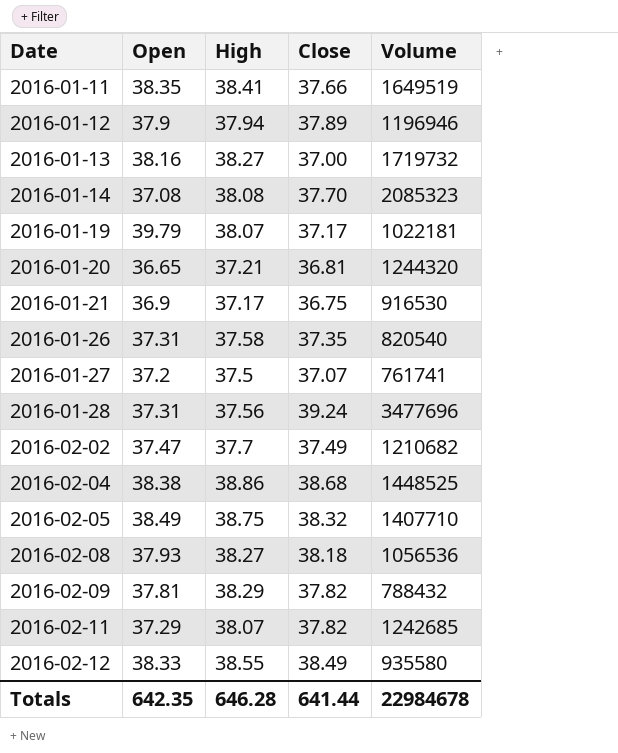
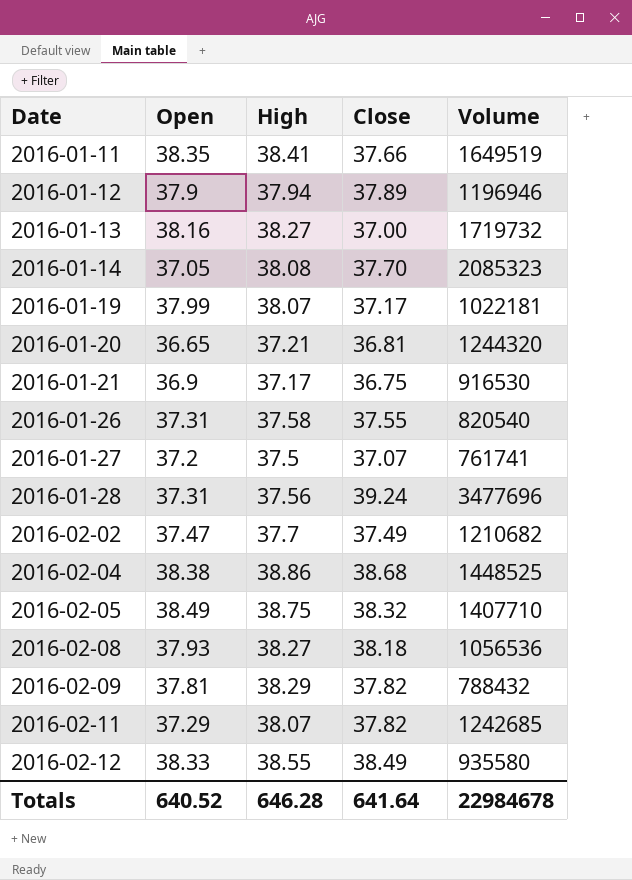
2016-01-14 | Open: 37.08 -> 37.05
2016-01-19 | Open: 39.79 -> 37.99
2016-01-26 | Close: 37.35 -> 37.55
Totals | Open: 642.35 -> 640.52
Totals | Close: 641.44 -> 641.64

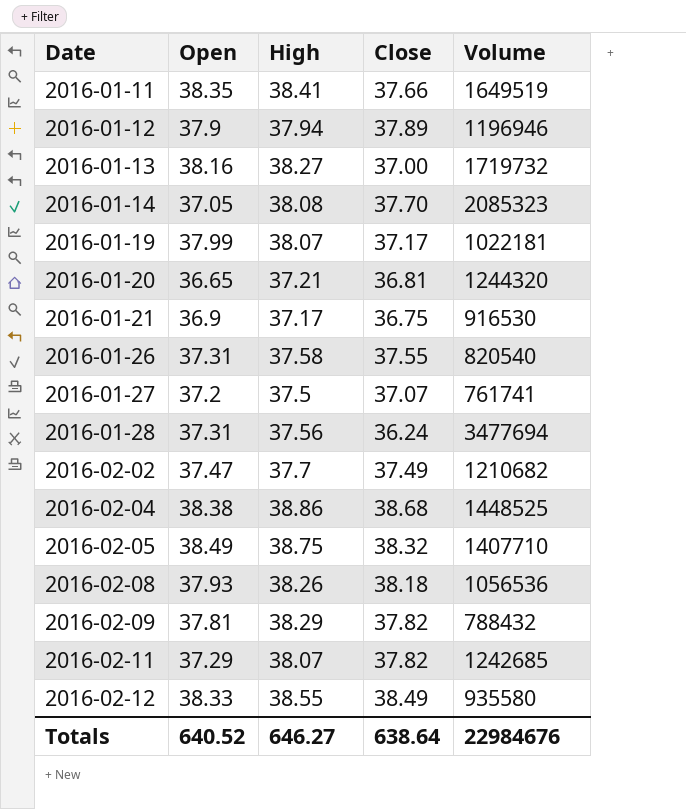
2016-01-28 | Close: 39.24 -> 36.24
2016-01-28 | Volume: 3477696 -> 3477694
2016-02-08 | High: 38.27 -> 38.26
Totals | High: 646.28 -> 646.27
Totals | Close: 641.64 -> 638.64
Totals | Volume: 22984678 -> 22984676

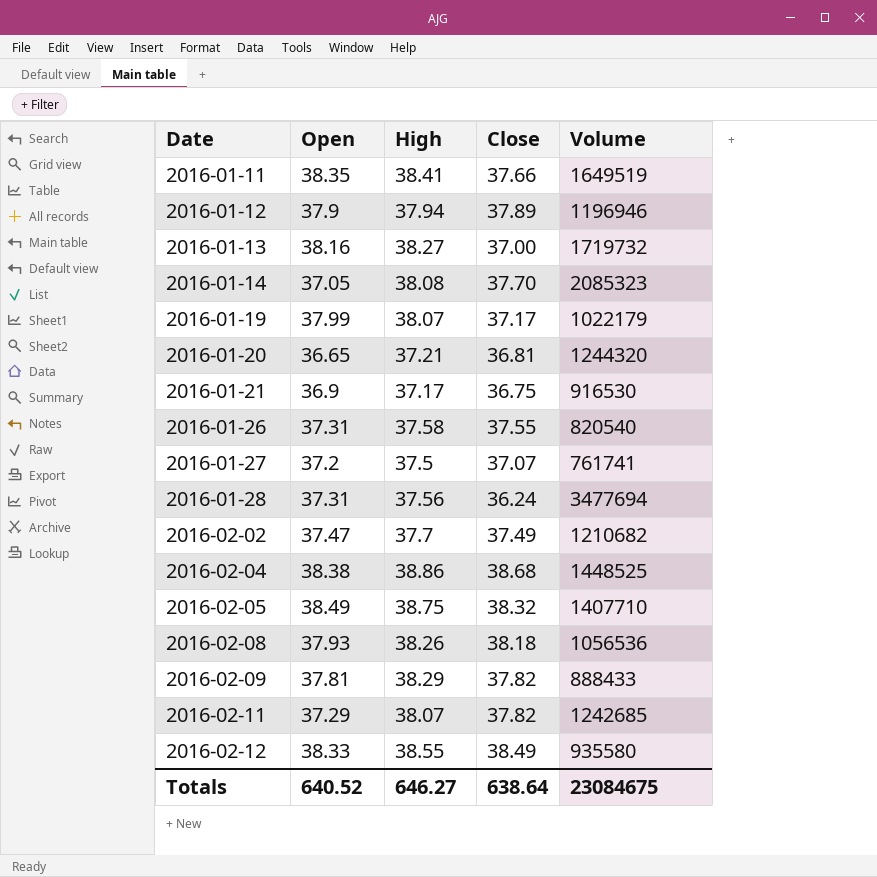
2016-01-19 | Volume: 1022181 -> 1022179
2016-02-09 | Volume: 788432 -> 888433
Totals | Volume: 22984676 -> 23084675

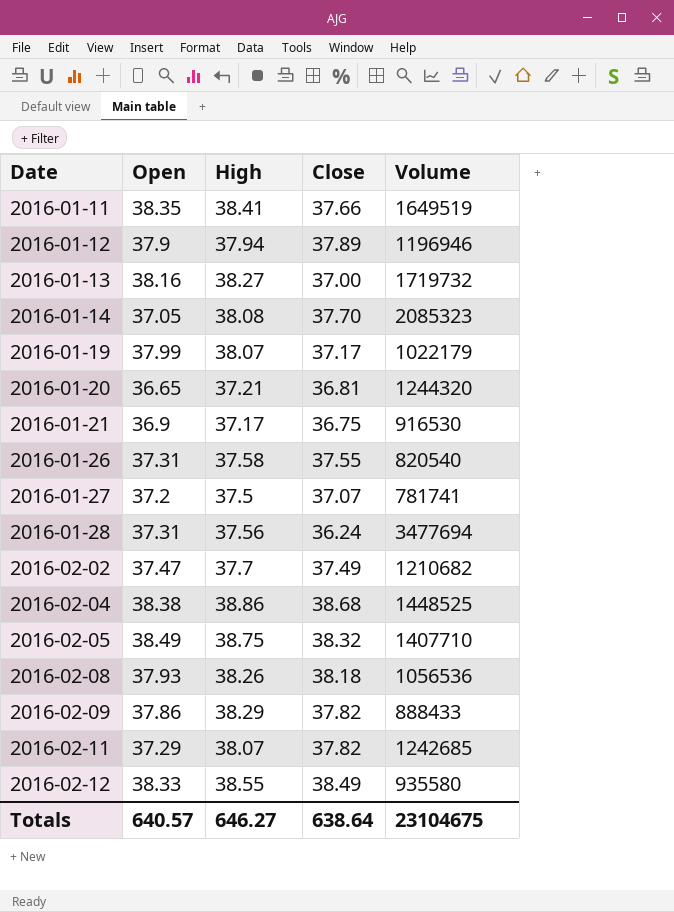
2016-01-27 | Volume: 761741 -> 781741
2016-02-09 | Open: 37.81 -> 37.86
Totals | Open: 640.52 -> 640.57
Totals | Volume: 23084675 -> 23104675

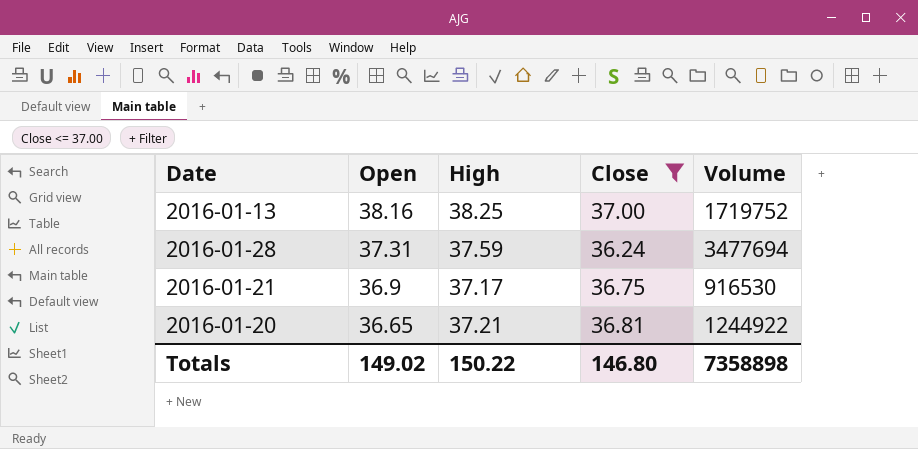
filter: none -> Close <= 37.00
row order: Date ascending -> Open descending
2016-01-13 | High: 38.27 -> 38.25
2016-01-13 | Volume: 1719732 -> 1719752
2016-01-28 | High: 37.56 -> 37.59
2016-01-20 | Volume: 1244320 -> 1244922
Totals | Open: 640.57 -> 149.02
Totals | High: 646.27 -> 150.22
Totals | Close: 638.64 -> 146.80
Totals | Volume: 23104675 -> 7358898

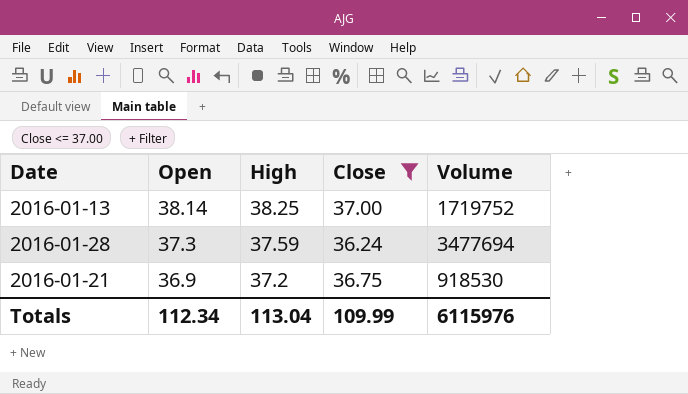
row 2016-01-20: 36.65 | 37.21 | 36.81 | 1244922 -> none
2016-01-13 | Open: 38.16 -> 38.14
2016-01-28 | Open: 37.31 -> 37.3
2016-01-21 | High: 37.17 -> 37.2
2016-01-21 | Volume: 916530 -> 918530
Totals | Open: 149.02 -> 112.34
Totals | High: 150.22 -> 113.04
Totals | Close: 146.80 -> 109.99
Totals | Volume: 7358898 -> 6115976

